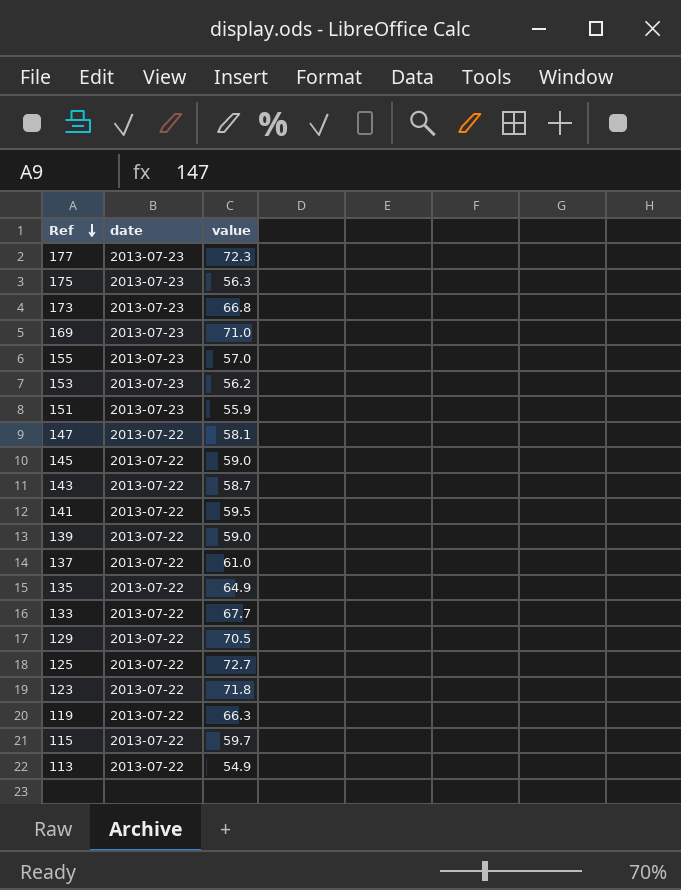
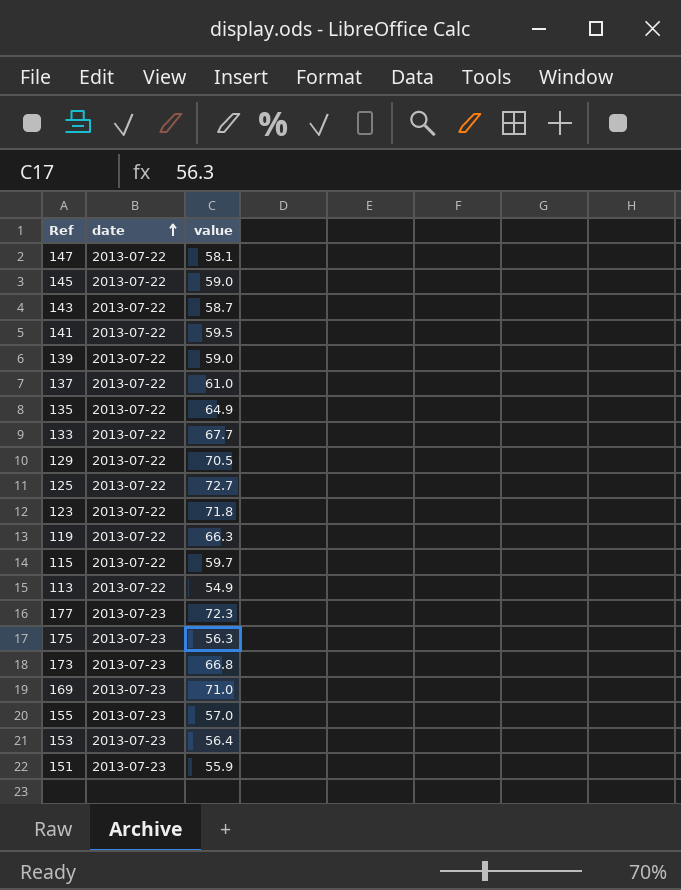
row order: Ref descending -> date ascending
153 | value: 56.2 -> 56.4

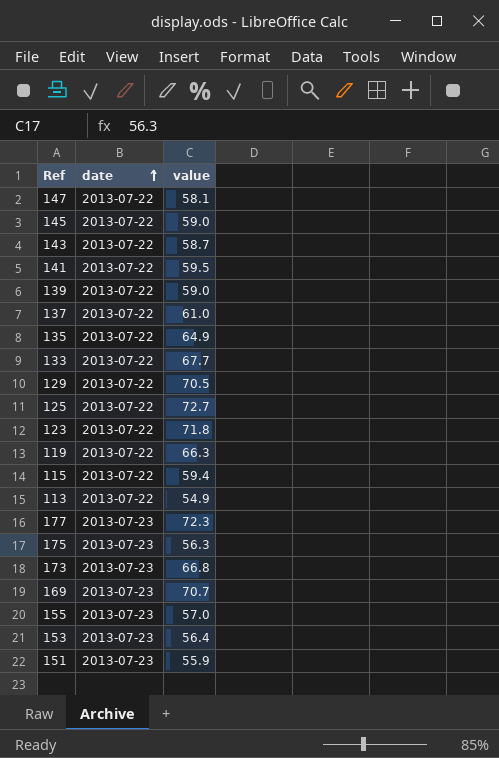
115 | value: 59.7 -> 59.4
169 | value: 71.0 -> 70.7

